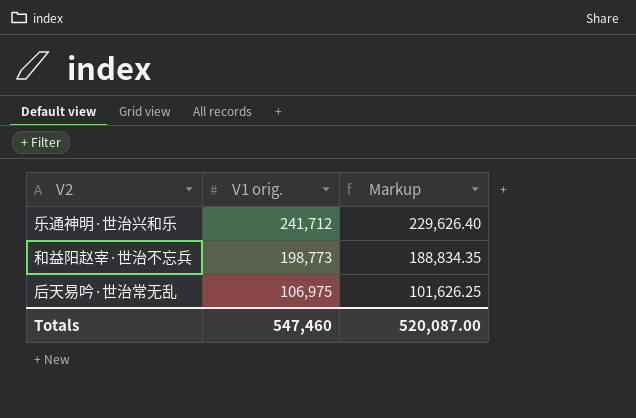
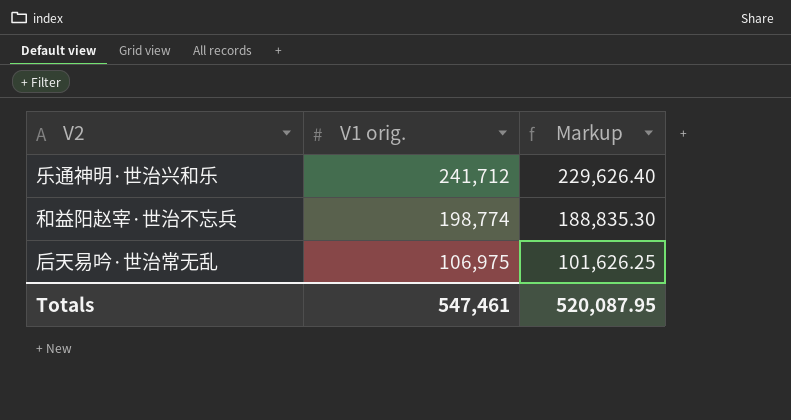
和益阳赵宰·世治不忘兵 | V1 orig.: 198,773 -> 198,774
和益阳赵宰·世治不忘兵 | Markup: 188,834.35 -> 188,835.30
Totals | V1 orig.: 547,460 -> 547,461
Totals | Markup: 520,087.00 -> 520,087.95

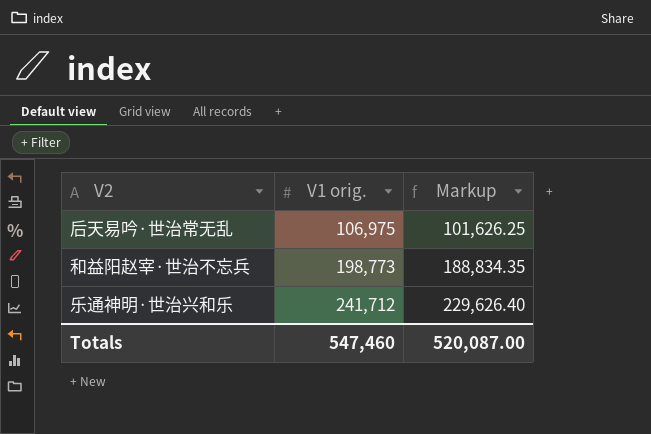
row order: V1 orig. descending -> V1 orig. ascending
和益阳赵宰·世治不忘兵 | V1 orig.: 198,774 -> 198,773
和益阳赵宰·世治不忘兵 | Markup: 188,835.30 -> 188,834.35
Totals | V1 orig.: 547,461 -> 547,460
Totals | Markup: 520,087.95 -> 520,087.00

